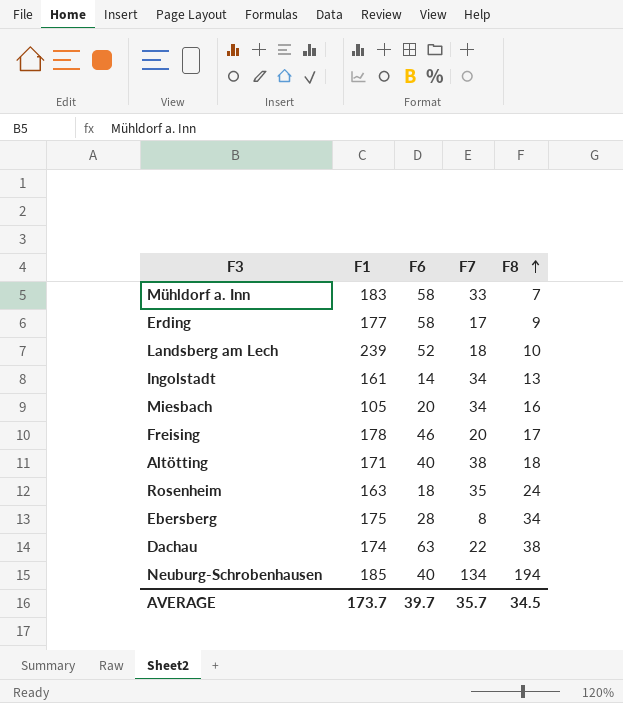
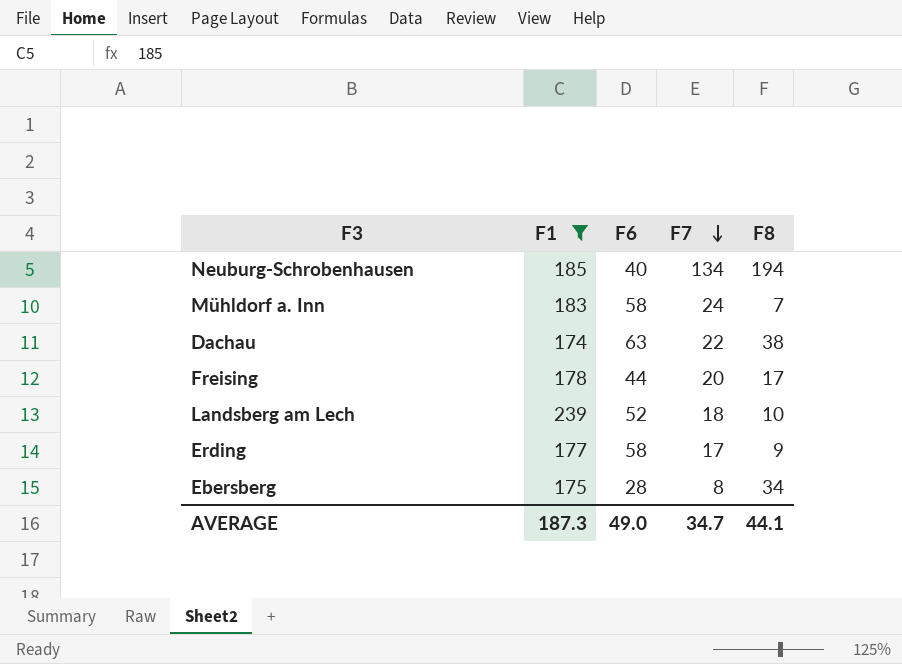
filter: none -> F1 >= 174
row order: F8 ascending -> F7 descending
Mühldorf a. Inn | F7: 33 -> 24
Freising | F6: 46 -> 44
AVERAGE | F1: 173.7 -> 187.3
AVERAGE | F6: 39.7 -> 49.0
AVERAGE | F7: 35.7 -> 34.7
AVERAGE | F8: 34.5 -> 44.1

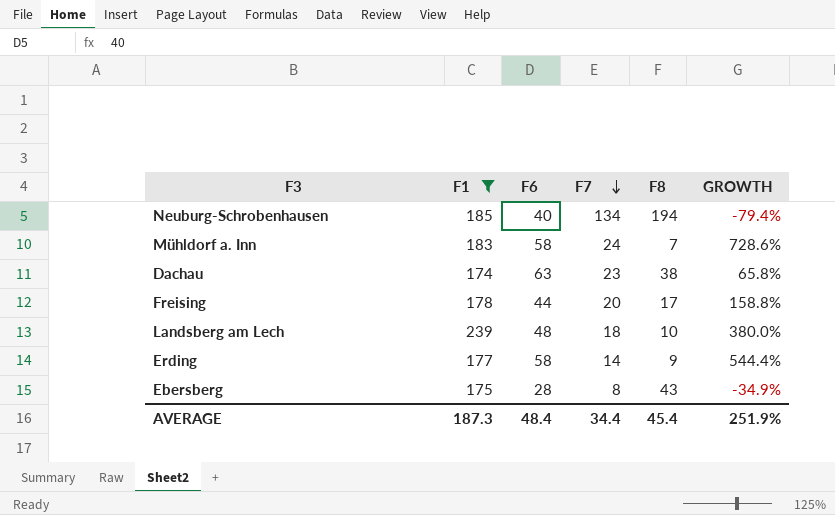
column GROWTH | formula: none -> ([F6] - [F8]) / [F8]
Dachau | F7: 22 -> 23
Landsberg am Lech | F6: 52 -> 48
Erding | F7: 17 -> 14
Ebersberg | F8: 34 -> 43
AVERAGE | F6: 49.0 -> 48.4
AVERAGE | F7: 34.7 -> 34.4
AVERAGE | F8: 44.1 -> 45.4

